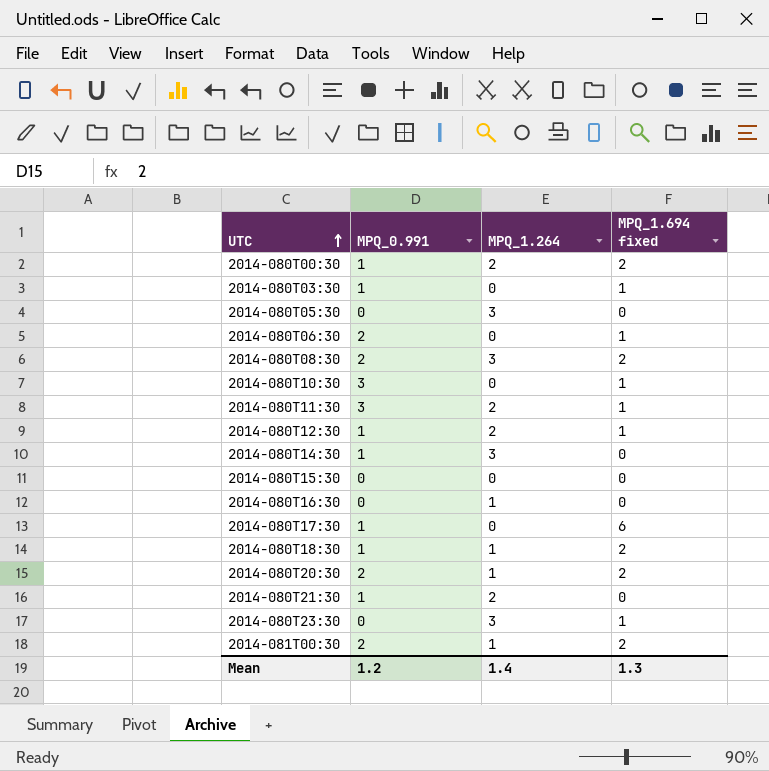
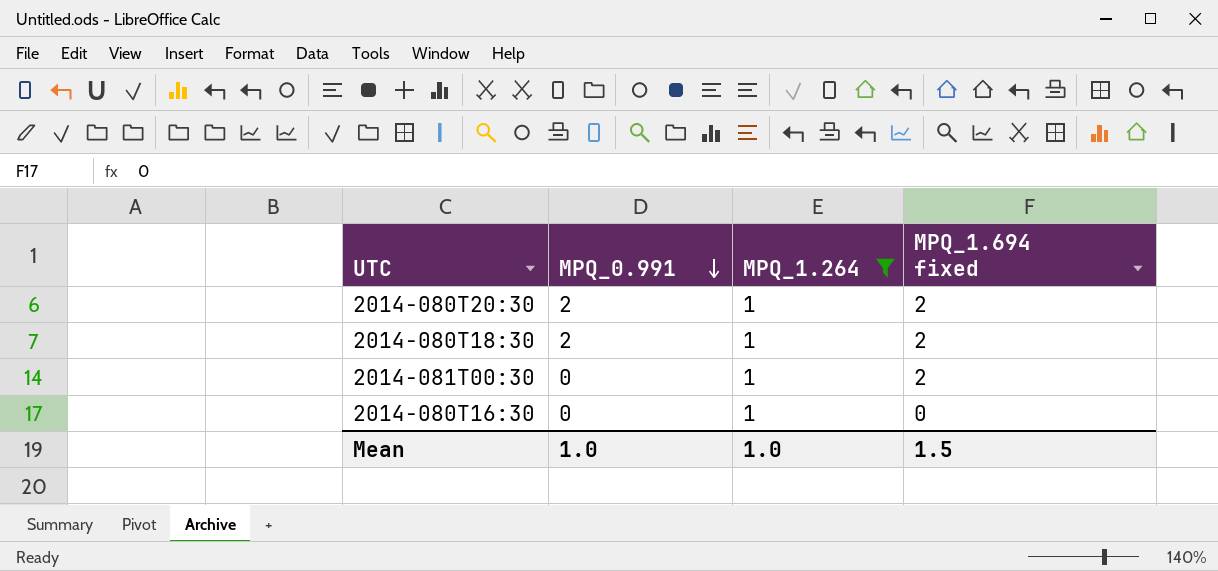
filter: none -> MPQ_1.264 = 1
row order: UTC ascending -> MPQ_0.991 descending
2014-080T18:30 | MPQ_0.991: 1 -> 2
2014-081T00:30 | MPQ_0.991: 2 -> 0
Mean | MPQ_0.991: 1.2 -> 1.0
Mean | MPQ_1.264: 1.4 -> 1.0
Mean | MPQ_1.694 fixed: 1.3 -> 1.5

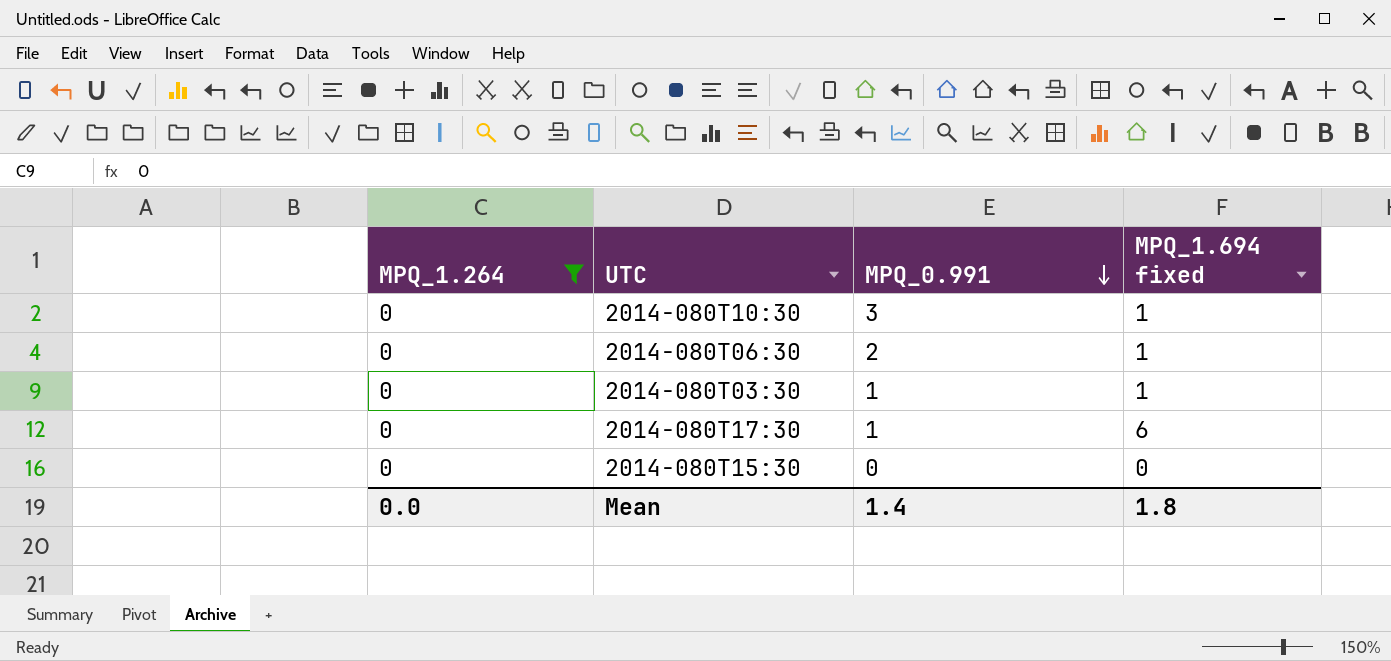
filter: MPQ_1.264 = 1 -> MPQ_1.264 = 0
column MPQ_1.264 | position: 3 -> 1
Mean | MPQ_1.264: 1.0 -> 0.0
Mean | MPQ_0.991: 1.0 -> 1.4
Mean | MPQ_1.694 fixed: 1.5 -> 1.8

